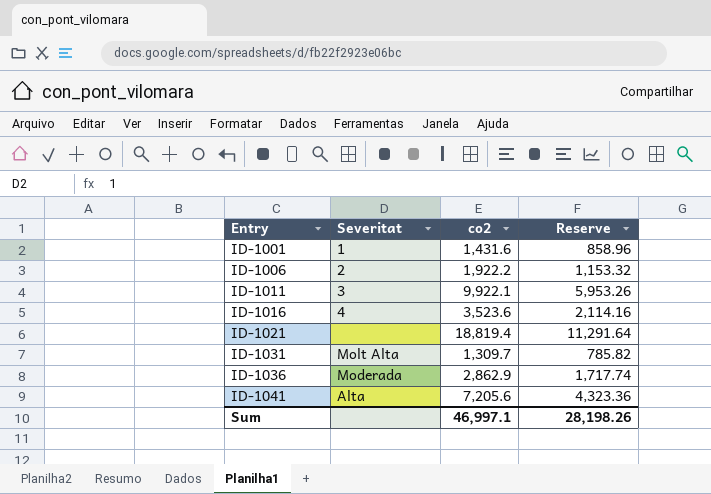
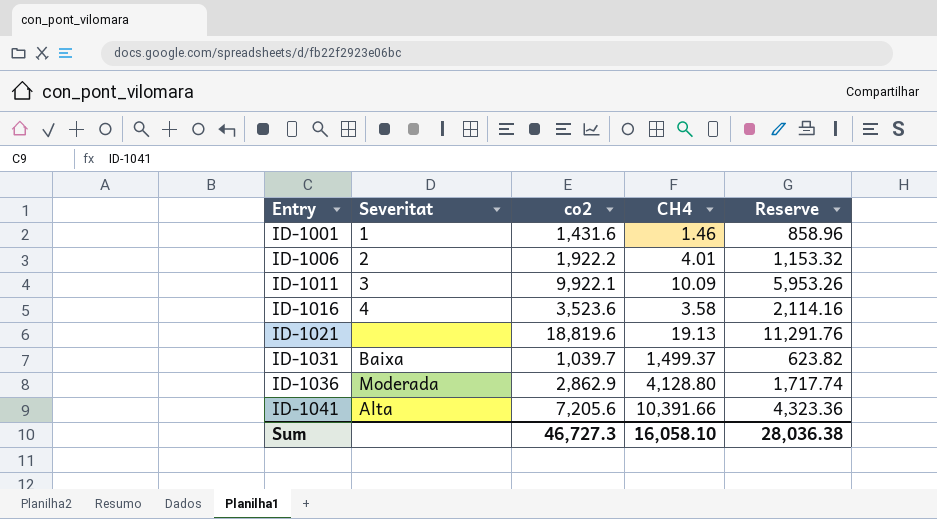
column CH4 | position: none -> 4
ID-1021 | co2: 18,819.4 -> 18,819.6
ID-1021 | Reserve: 11,291.64 -> 11,291.76
ID-1031 | Severitat: Molt Alta -> Baixa
ID-1031 | co2: 1,309.7 -> 1,039.7
ID-1031 | Reserve: 785.82 -> 623.82
Sum | co2: 46,997.1 -> 46,727.3
Sum | Reserve: 28,198.26 -> 28,036.38

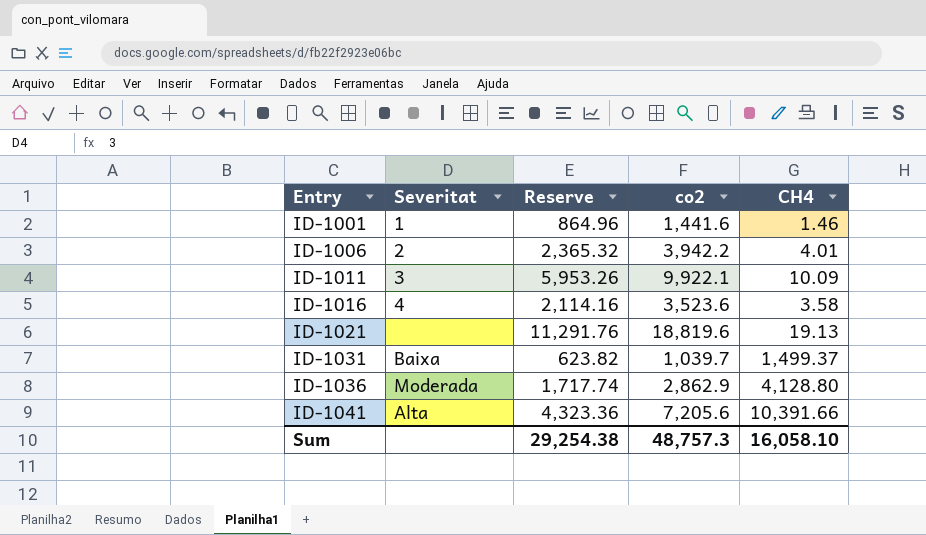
column Reserve | position: 5 -> 3
ID-1001 | Reserve: 858.96 -> 864.96
ID-1001 | co2: 1,431.6 -> 1,441.6
ID-1006 | Reserve: 1,153.32 -> 2,365.32
ID-1006 | co2: 1,922.2 -> 3,942.2
Sum | Reserve: 28,036.38 -> 29,254.38
Sum | co2: 46,727.3 -> 48,757.3

